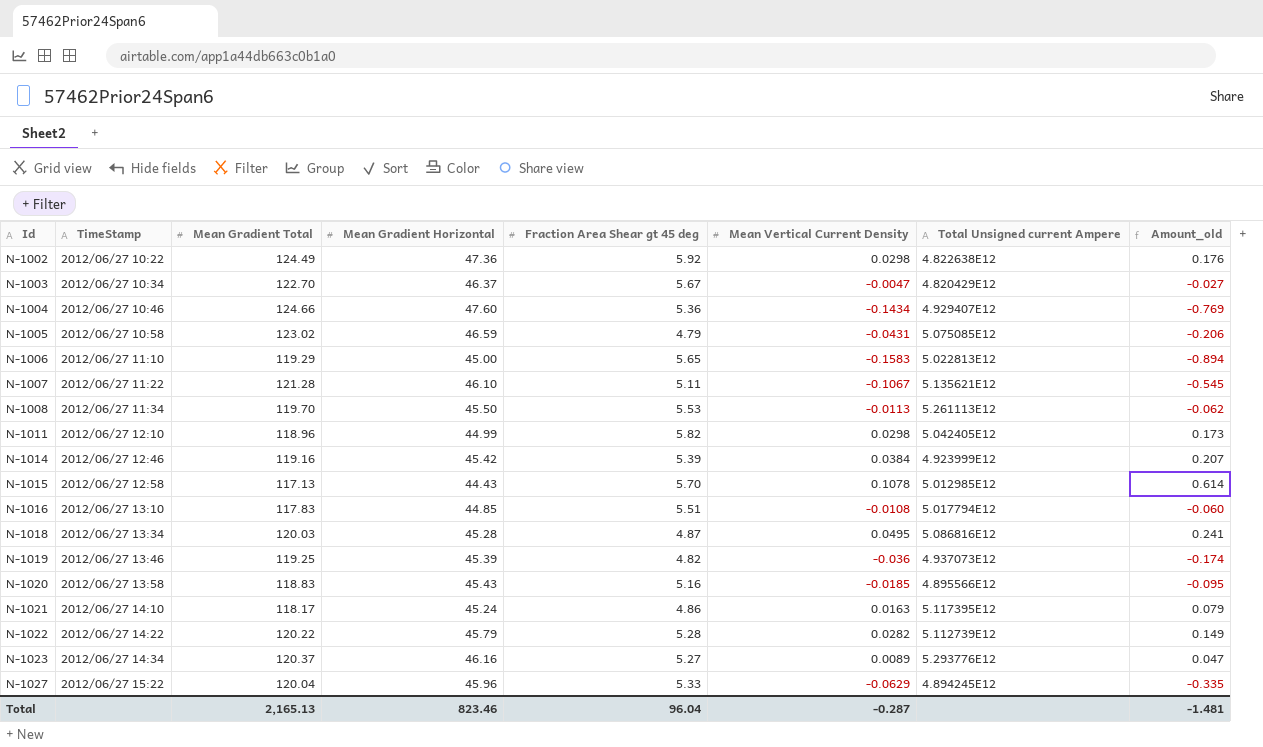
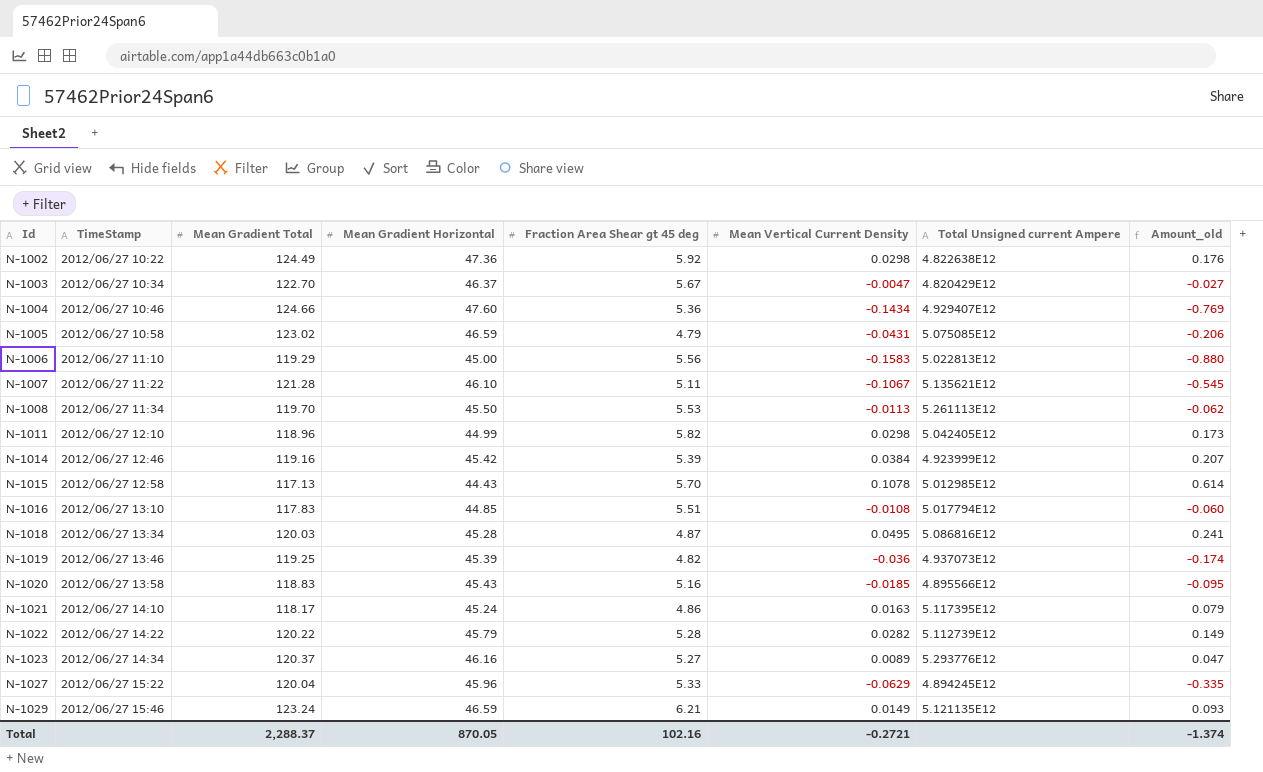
N-1006 | Fraction Area Shear gt 45 deg: 5.65 -> 5.56
N-1006 | Amount_old: -0.894 -> -0.880
row N-1029: none -> 2012/06/27 15:46 | 123.24 | 46.59 | 6.21 | 0.0149 | 5.121135E12 | 0.093
Total | Mean Gradient Total: 2,165.13 -> 2,288.37
Total | Mean Gradient Horizontal: 823.46 -> 870.05
Total | Fraction Area Shear gt 45 deg: 96.04 -> 102.16
Total | Mean Vertical Current Density: -0.287 -> -0.2721
Total | Amount_old: -1.481 -> -1.374

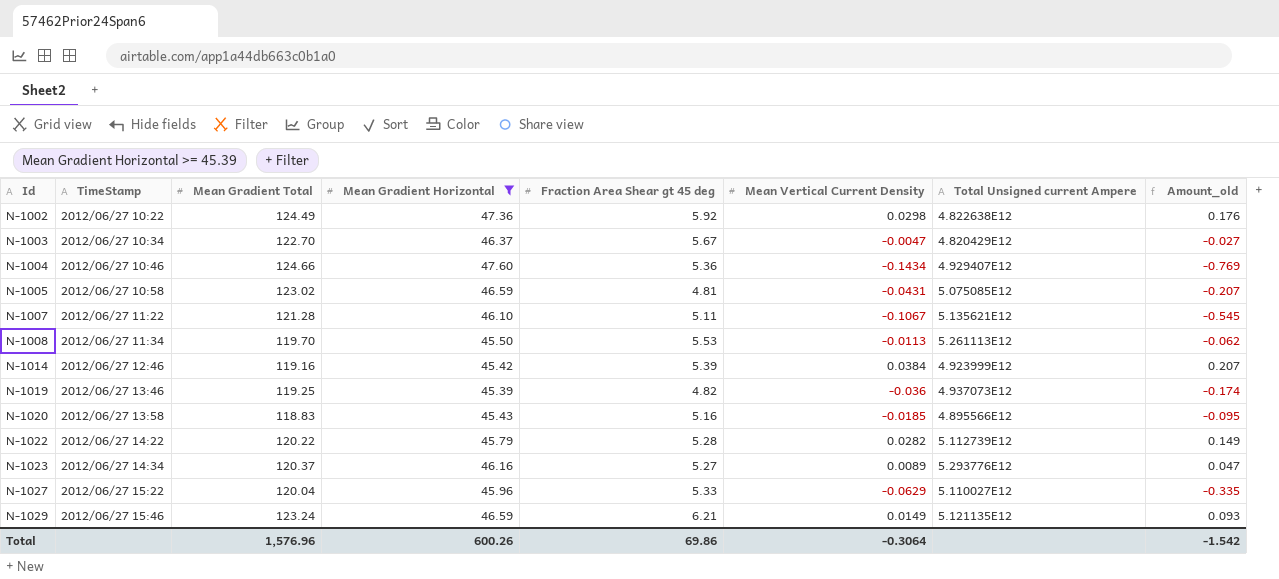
filter: none -> Mean Gradient Horizontal >= 45.39
N-1005 | Fraction Area Shear gt 45 deg: 4.79 -> 4.81
N-1005 | Amount_old: -0.206 -> -0.207
N-1027 | Total Unsigned current Ampere: 4.894245E12 -> 5.110027E12
Total | Mean Gradient Total: 2,288.37 -> 1,576.96
Total | Mean Gradient Horizontal: 870.05 -> 600.26
Total | Fraction Area Shear gt 45 deg: 102.16 -> 69.86
Total | Mean Vertical Current Density: -0.2721 -> -0.3064
Total | Amount_old: -1.374 -> -1.542

